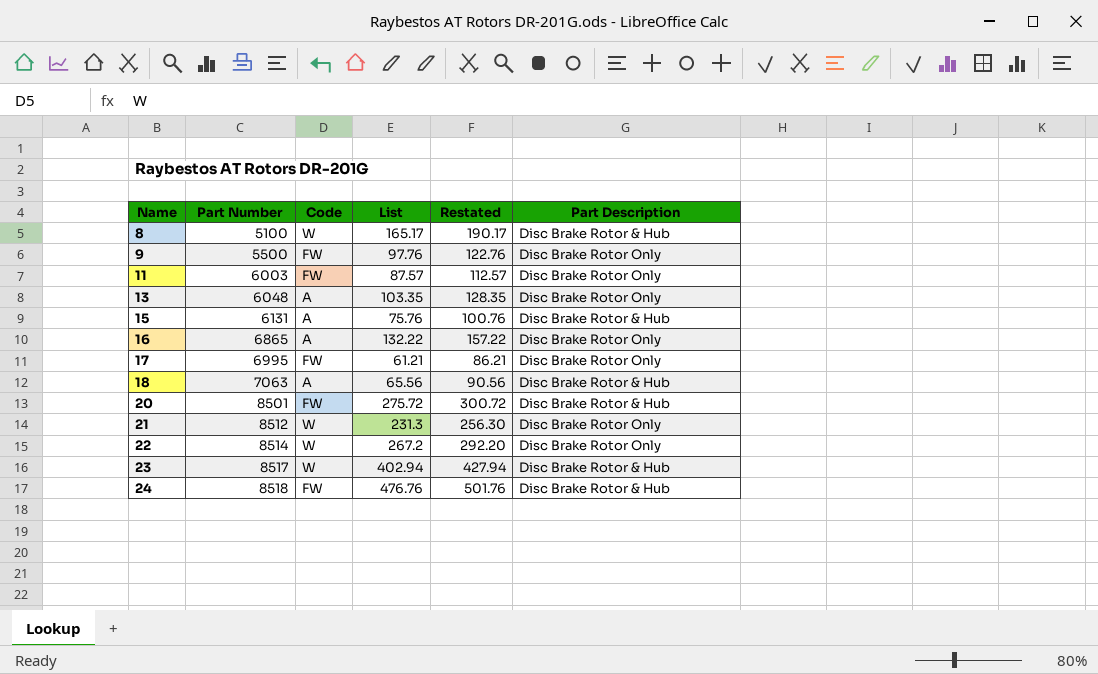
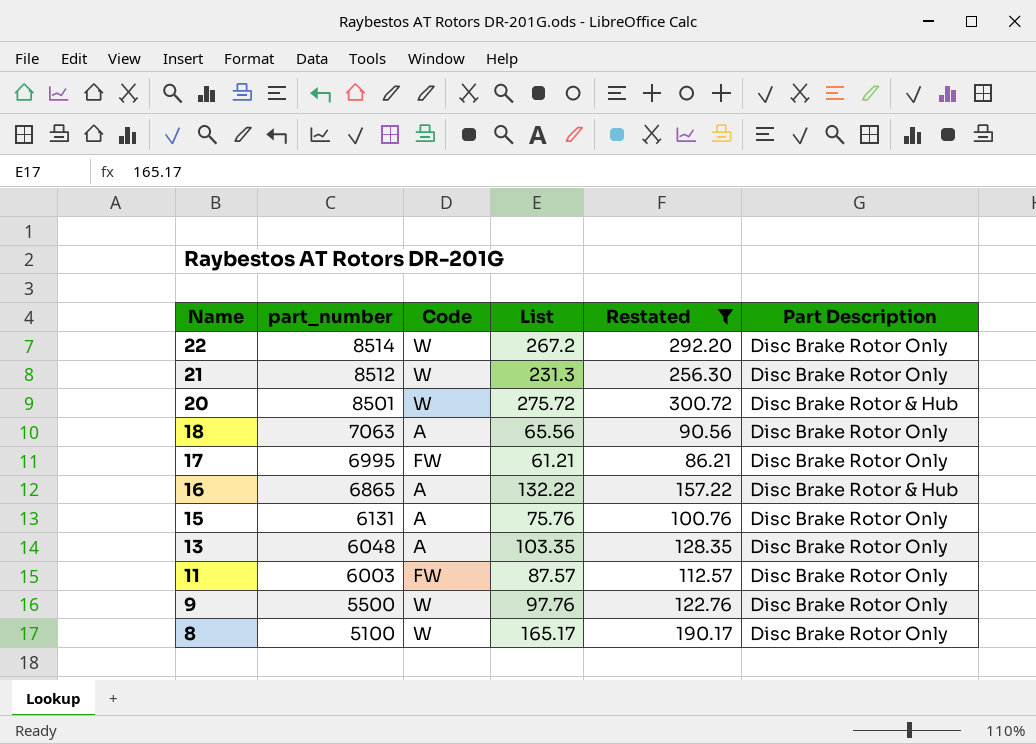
filter: none -> Restated <= 300.72
row order: Name ascending -> Name descending
column name: Part Number -> part_number
20 | Code: FW -> W
18 | Part Description: Disc Brake Rotor & Hub -> Disc Brake Rotor Only
16 | Part Description: Disc Brake Rotor Only -> Disc Brake Rotor & Hub
15 | Part Description: Disc Brake Rotor & Hub -> Disc Brake Rotor Only
9 | Code: FW -> W
8 | Part Description: Disc Brake Rotor & Hub -> Disc Brake Rotor Only

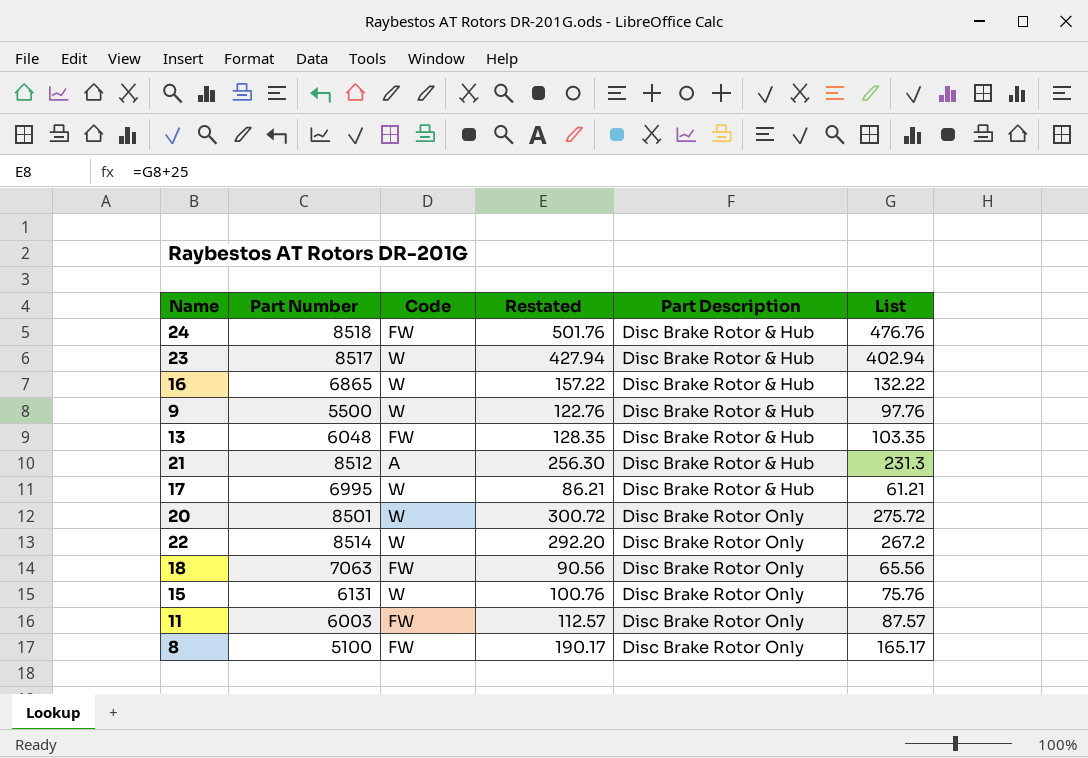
filter: Restated <= 300.72 -> none
row order: Name descending -> Part Description ascending
column name: part_number -> Part Number
column List | position: 4 -> 6
16 | Code: A -> W
9 | Part Description: Disc Brake Rotor Only -> Disc Brake Rotor & Hub
13 | Code: A -> FW
13 | Part Description: Disc Brake Rotor Only -> Disc Brake Rotor & Hub
21 | Code: W -> A
21 | Part Description: Disc Brake Rotor Only -> Disc Brake Rotor & Hub
17 | Code: FW -> W
17 | Part Description: Disc Brake Rotor Only -> Disc Brake Rotor & Hub
20 | Part Description: Disc Brake Rotor & Hub -> Disc Brake Rotor Only
18 | Code: A -> FW
15 | Code: A -> W
8 | Code: W -> FW

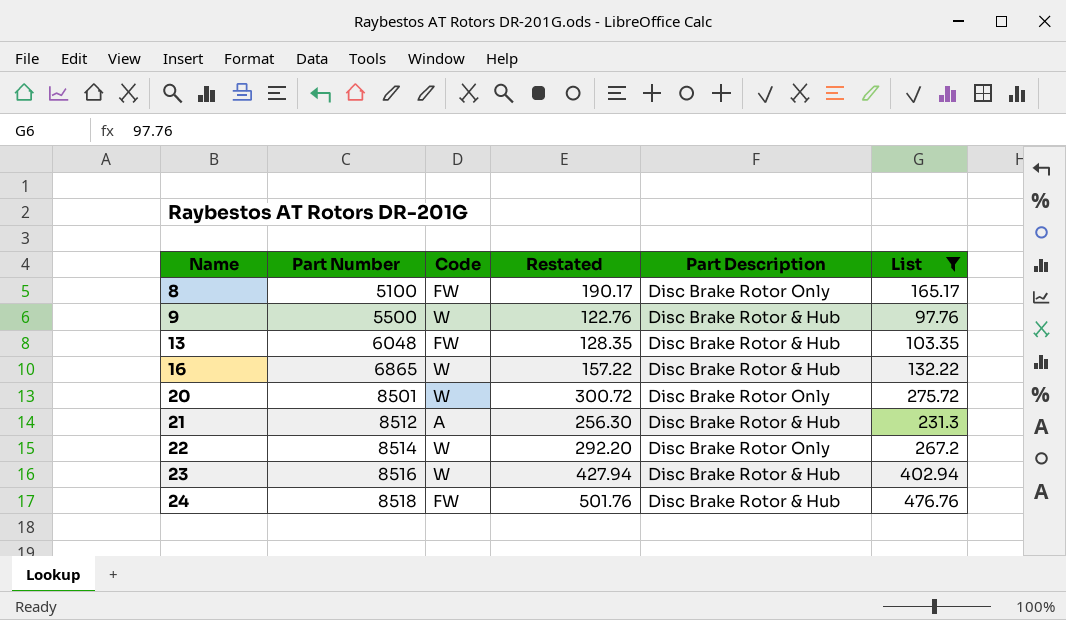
filter: none -> List >= 97.76
row order: Part Description ascending -> Name ascending
23 | Part Number: 8517 -> 8516

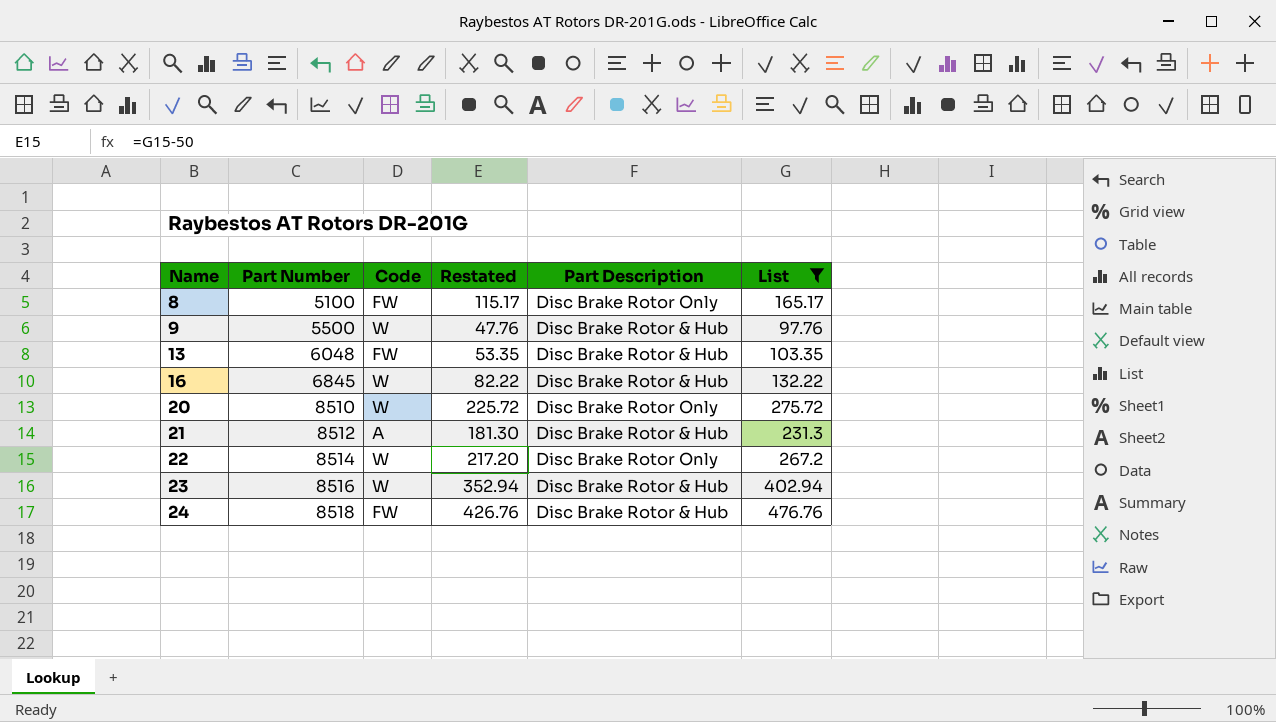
column Restated | formula: [List] + 25 -> [List] - 50
16 | Part Number: 6865 -> 6845
20 | Part Number: 8501 -> 8510

